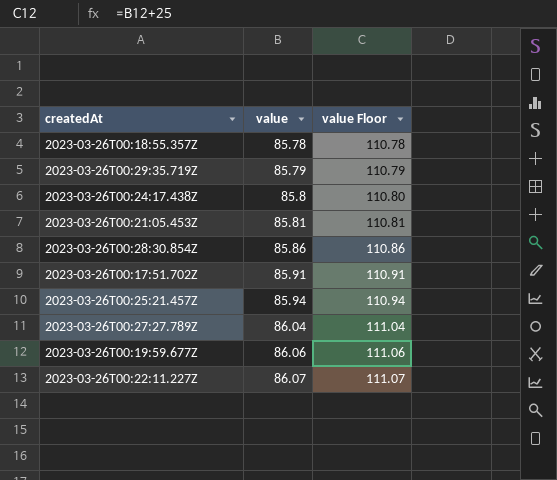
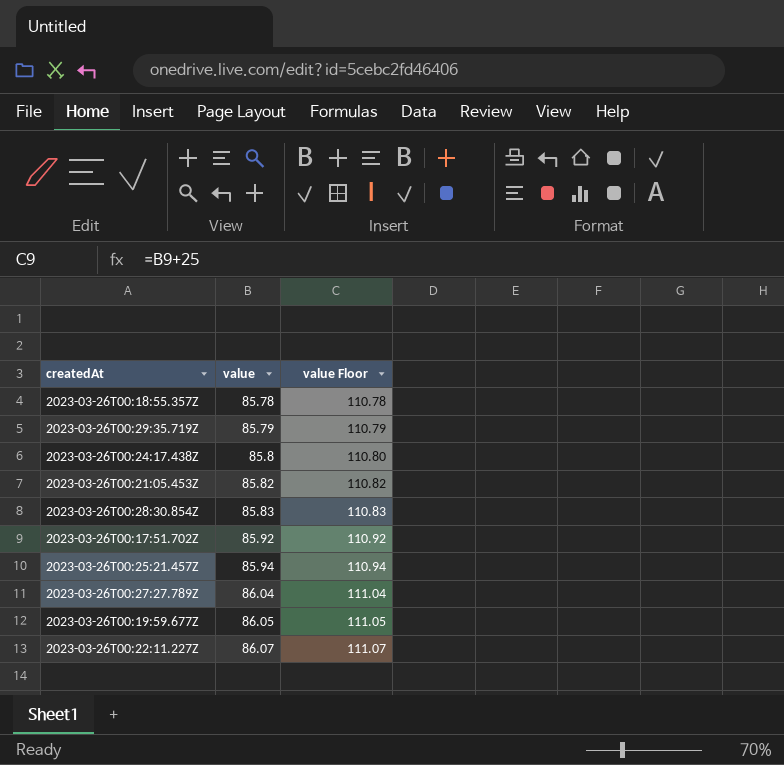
2023-03-26T00:21:05.453Z | value: 85.81 -> 85.82
2023-03-26T00:21:05.453Z | value Floor: 110.81 -> 110.82
2023-03-26T00:28:30.854Z | value: 85.86 -> 85.83
2023-03-26T00:28:30.854Z | value Floor: 110.86 -> 110.83
2023-03-26T00:17:51.702Z | value: 85.91 -> 85.92
2023-03-26T00:17:51.702Z | value Floor: 110.91 -> 110.92
2023-03-26T00:19:59.677Z | value: 86.06 -> 86.05
2023-03-26T00:19:59.677Z | value Floor: 111.06 -> 111.05

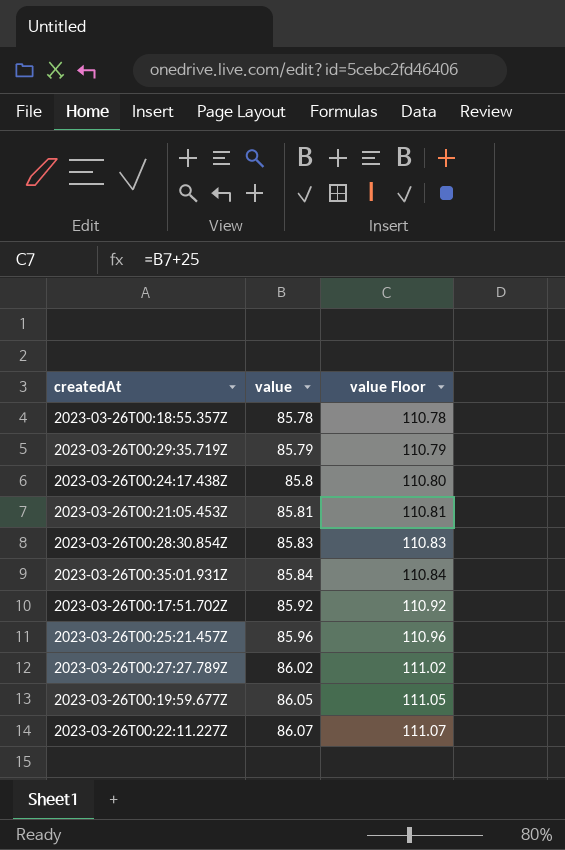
2023-03-26T00:21:05.453Z | value: 85.82 -> 85.81
2023-03-26T00:21:05.453Z | value Floor: 110.82 -> 110.81
row 2023-03-26T00:35:01.931Z: none -> 85.84 | 110.84
2023-03-26T00:25:21.457Z | value: 85.94 -> 85.96
2023-03-26T00:25:21.457Z | value Floor: 110.94 -> 110.96
2023-03-26T00:27:27.789Z | value: 86.04 -> 86.02
2023-03-26T00:27:27.789Z | value Floor: 111.04 -> 111.02

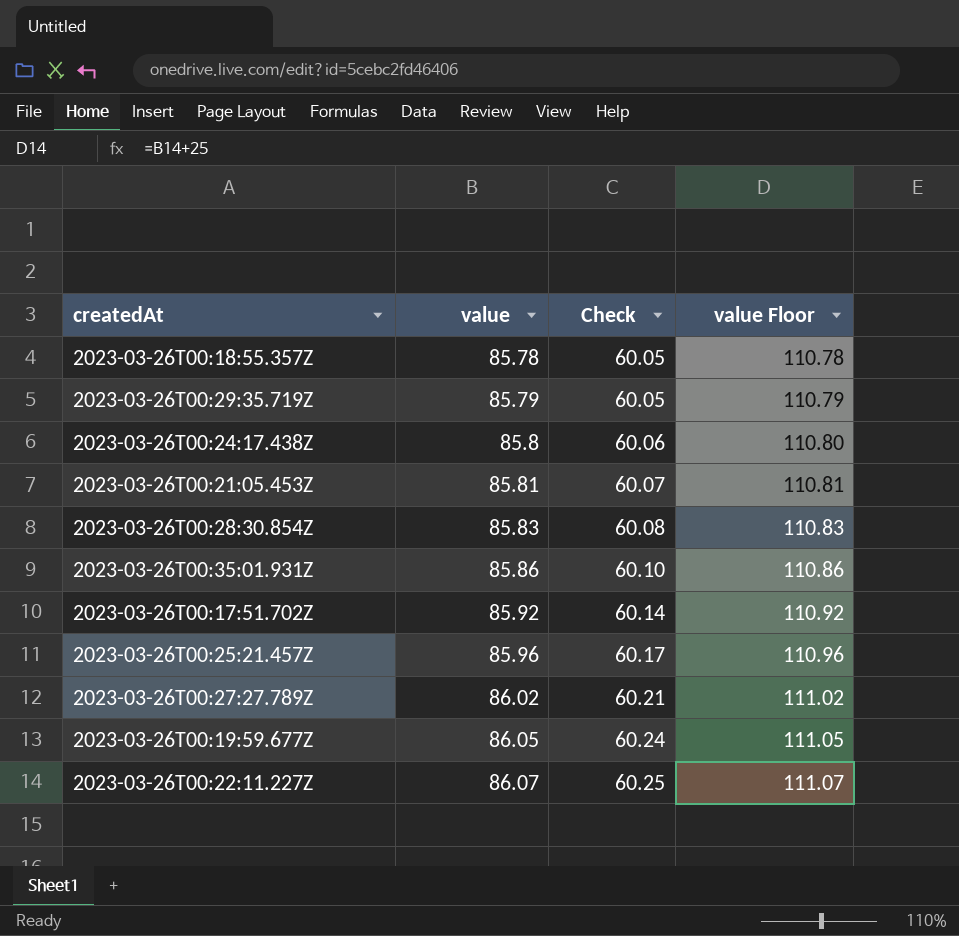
column Check | formula: none -> [value] * 0.7
2023-03-26T00:35:01.931Z | value: 85.84 -> 85.86
2023-03-26T00:35:01.931Z | value Floor: 110.84 -> 110.86

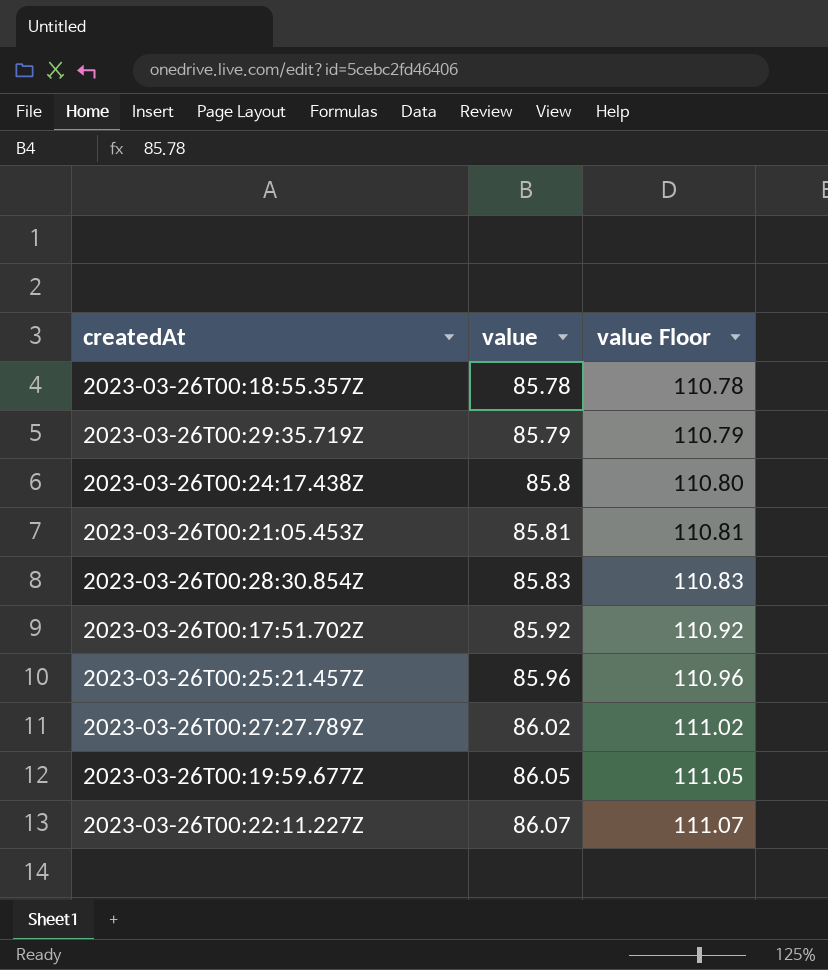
column Check | formula: [value] * 0.7 -> none
row 2023-03-26T00:35:01.931Z: 85.86 | 60.10 | 110.86 -> none

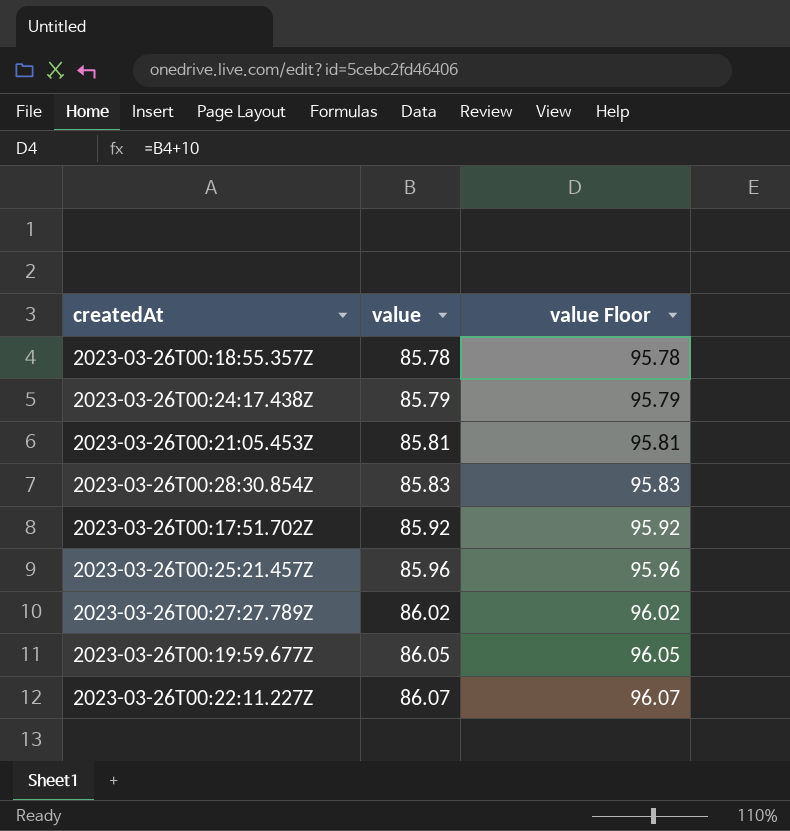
column value Floor | formula: [value] + 25 -> [value] + 10
row 2023-03-26T00:29:35.719Z: 85.79 | 110.79 -> none
2023-03-26T00:24:17.438Z | value: 85.8 -> 85.79

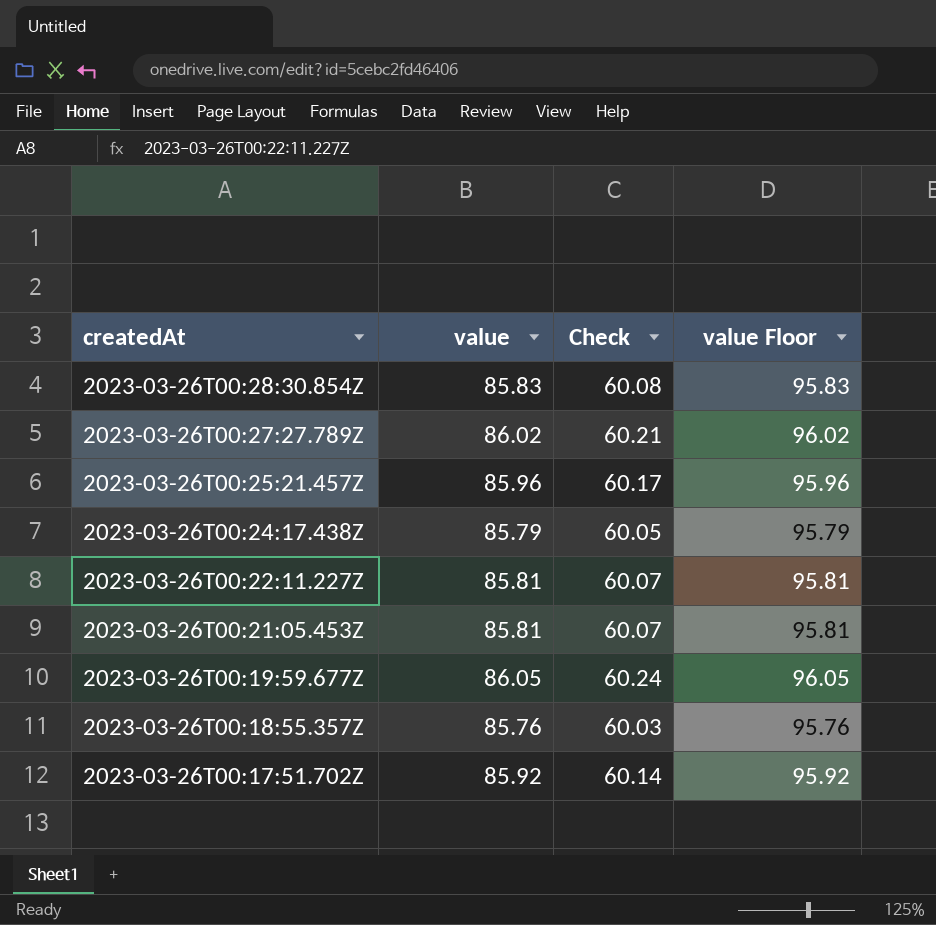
row order: value ascending -> createdAt descending
column Check | formula: none -> [value] * 0.7
2023-03-26T00:22:11.227Z | value: 86.07 -> 85.81
2023-03-26T00:22:11.227Z | value Floor: 96.07 -> 95.81
2023-03-26T00:18:55.357Z | value: 85.78 -> 85.76
2023-03-26T00:18:55.357Z | value Floor: 95.78 -> 95.76

